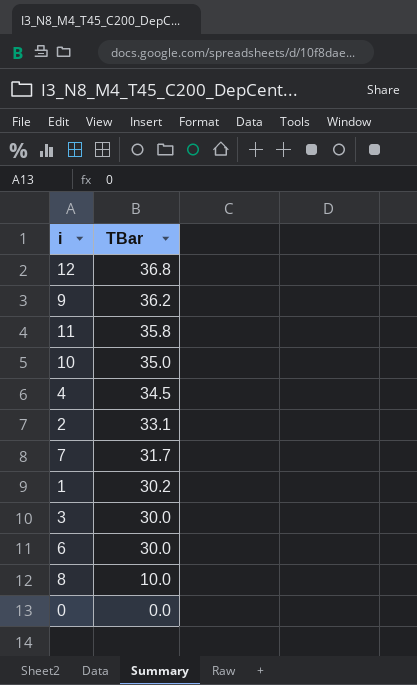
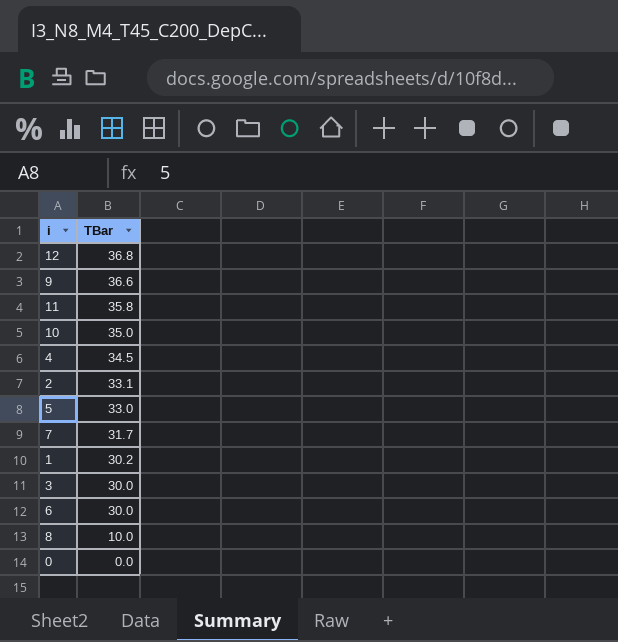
9 | TBar: 36.2 -> 36.6
row 5: none -> 33.0

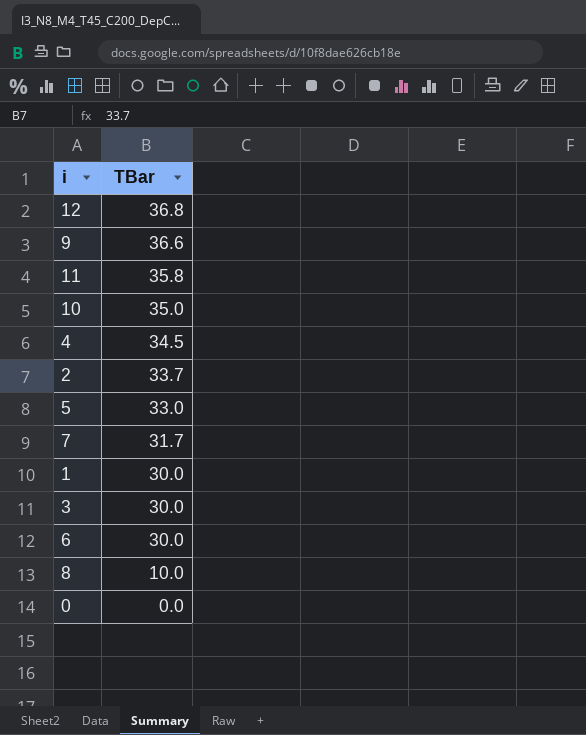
2 | TBar: 33.1 -> 33.7
1 | TBar: 30.2 -> 30.0

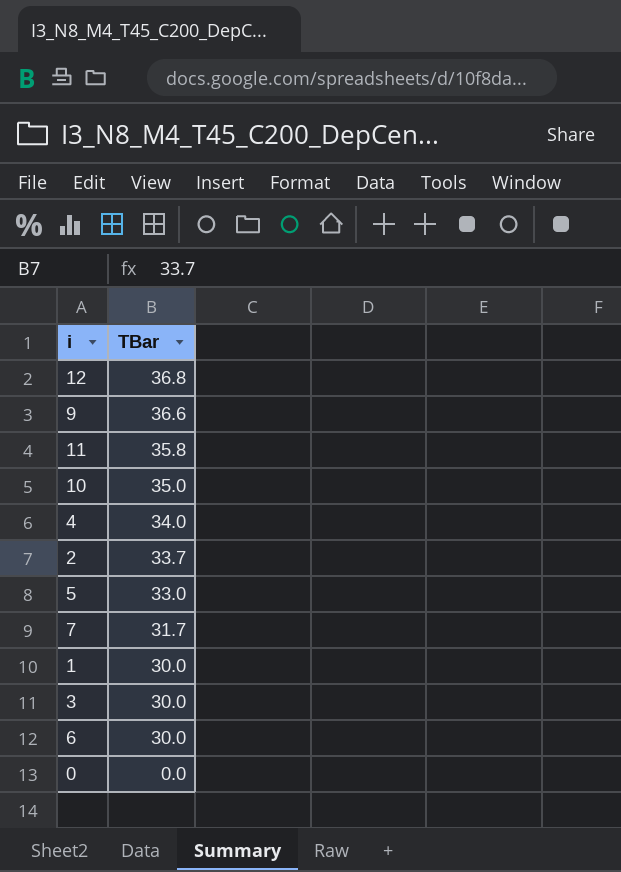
row 8: 10.0 -> none
4 | TBar: 34.5 -> 34.0

